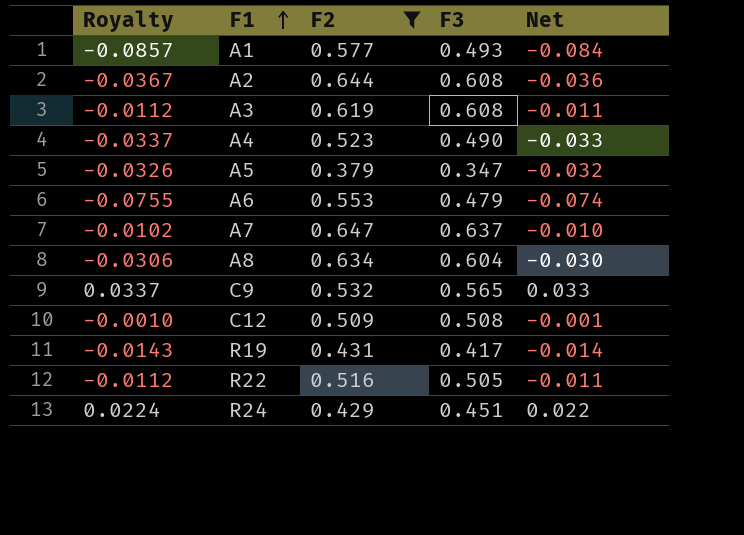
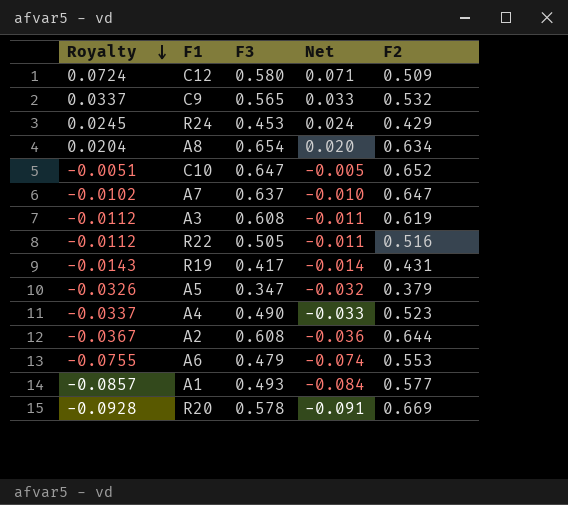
filter: F2 <= 0.647 -> none
row order: F1 ascending -> Royalty descending
column F2 | position: 3 -> 5
C12 | Royalty: -0.0010 -> 0.0724
C12 | F3: 0.508 -> 0.580
C12 | Net: -0.001 -> 0.071
R24 | Royalty: 0.0224 -> 0.0245
R24 | F3: 0.451 -> 0.453
R24 | Net: 0.022 -> 0.024
A8 | Royalty: -0.0306 -> 0.0204
A8 | F3: 0.604 -> 0.654
A8 | Net: -0.030 -> 0.020

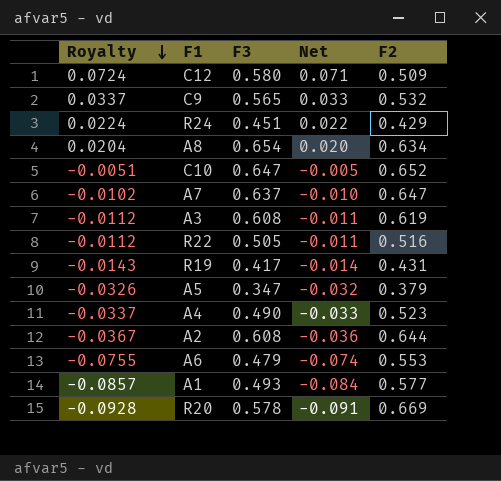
R24 | Royalty: 0.0245 -> 0.0224
R24 | F3: 0.453 -> 0.451
R24 | Net: 0.024 -> 0.022

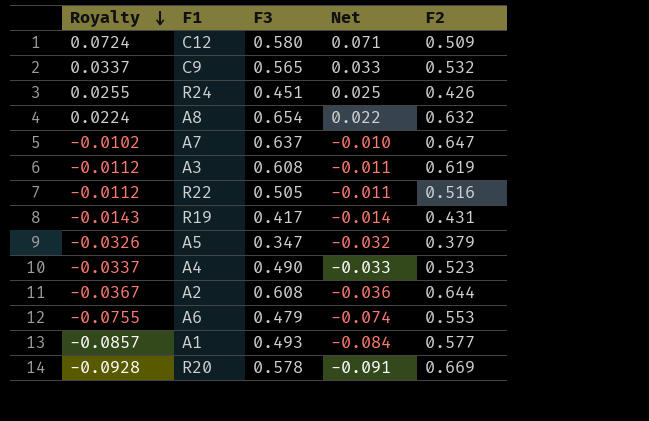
row C10: -0.0051 | 0.647 | -0.005 | 0.652 -> none
R24 | Royalty: 0.0224 -> 0.0255
R24 | Net: 0.022 -> 0.025
R24 | F2: 0.429 -> 0.426
A8 | Royalty: 0.0204 -> 0.0224
A8 | Net: 0.020 -> 0.022
A8 | F2: 0.634 -> 0.632

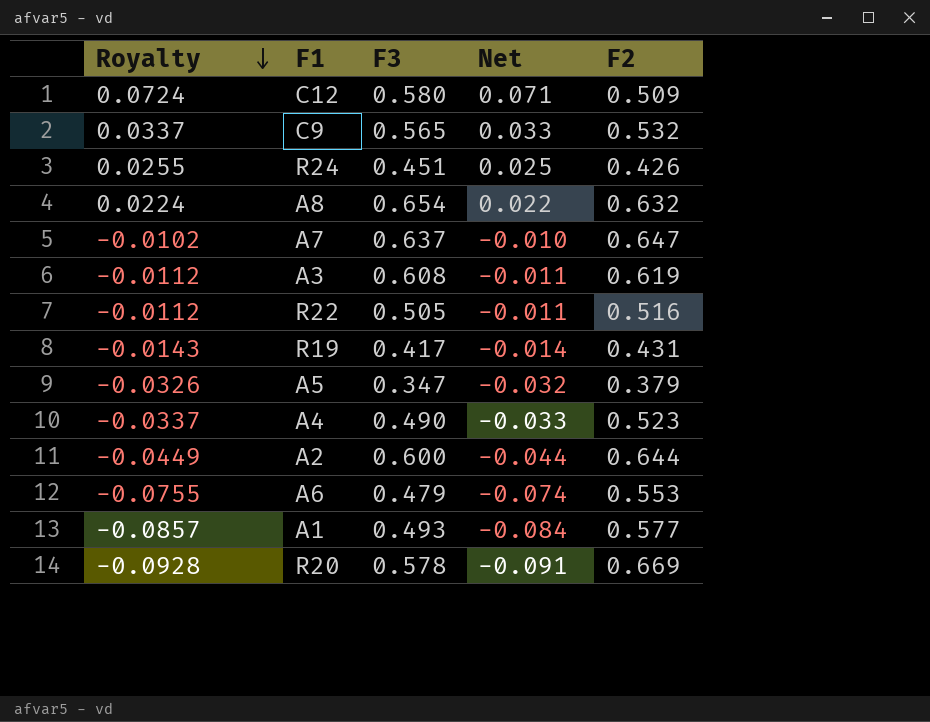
A2 | Royalty: -0.0367 -> -0.0449
A2 | F3: 0.608 -> 0.600
A2 | Net: -0.036 -> -0.044

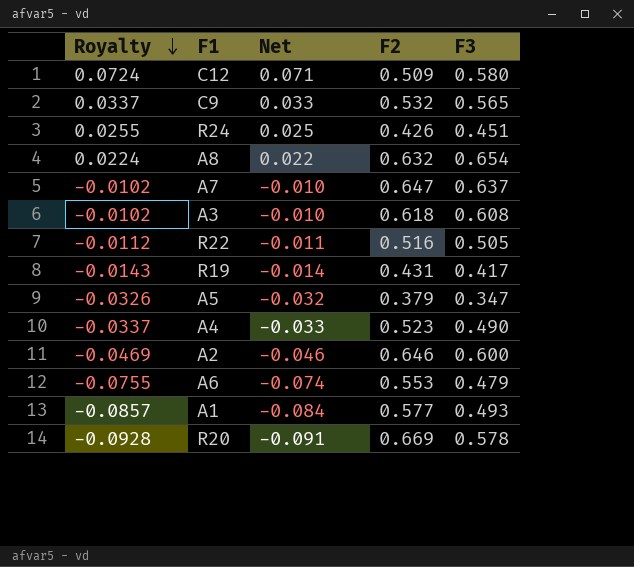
column F3 | position: 3 -> 5
A3 | Royalty: -0.0112 -> -0.0102
A3 | Net: -0.011 -> -0.010
A3 | F2: 0.619 -> 0.618
A2 | Royalty: -0.0449 -> -0.0469
A2 | Net: -0.044 -> -0.046
A2 | F2: 0.644 -> 0.646

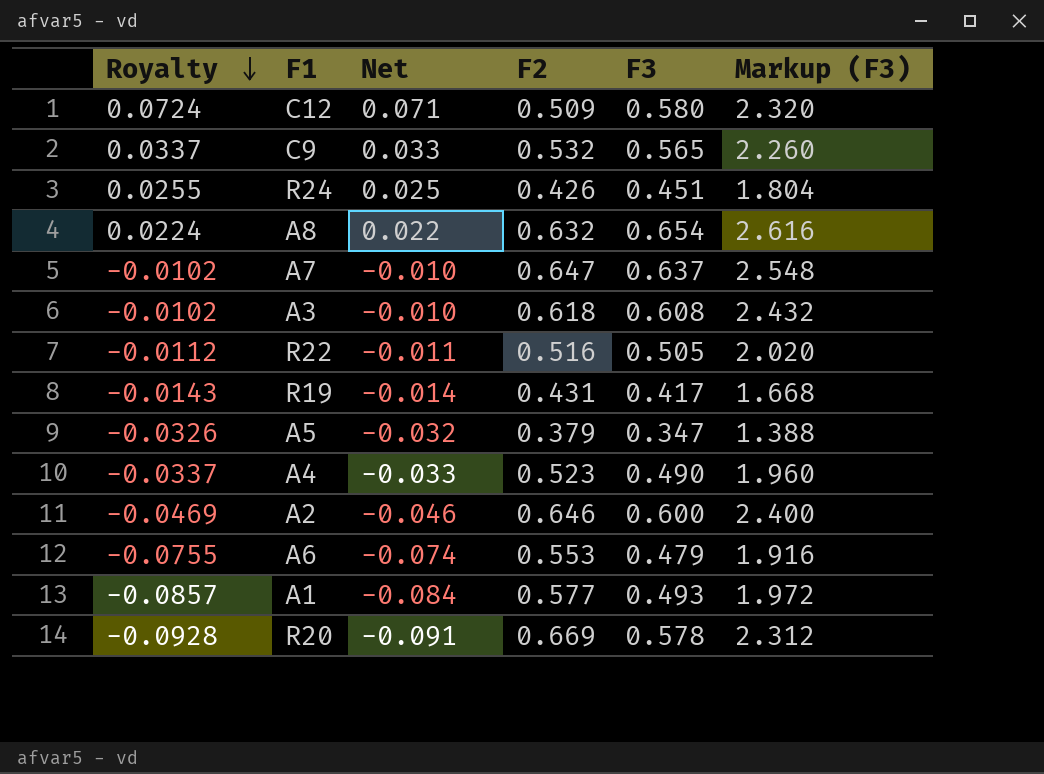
column Markup (F3) | formula: none -> [F3] * 4

